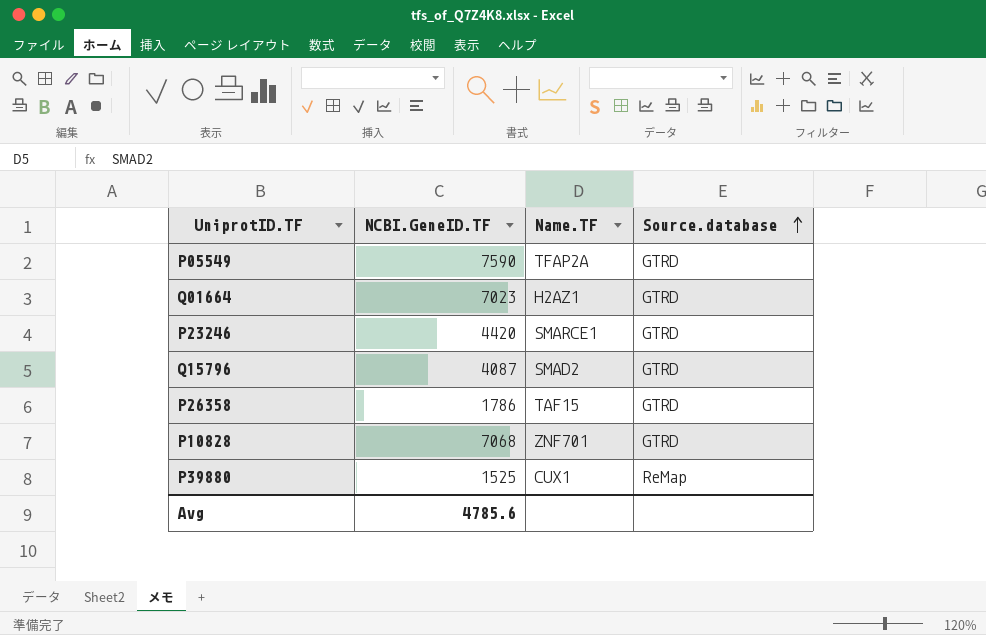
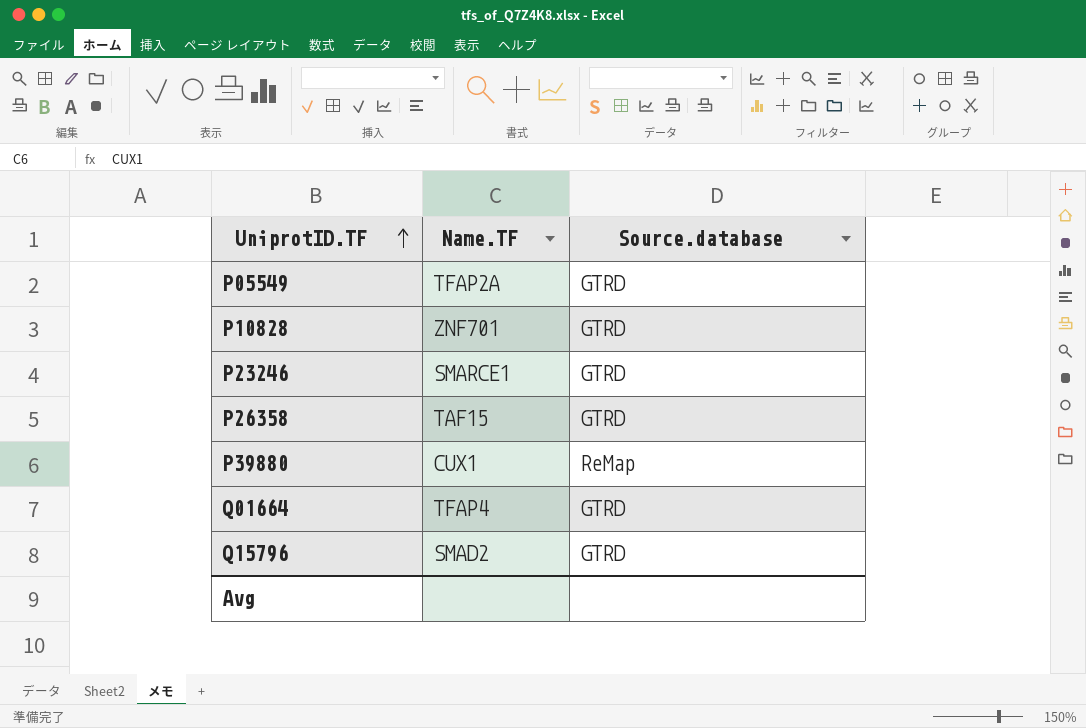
row order: Source.database ascending -> UniprotID.TF ascending
column NCBI.GeneID.TF | position: 2 -> none
Q01664 | Name.TF: H2AZ1 -> TFAP4

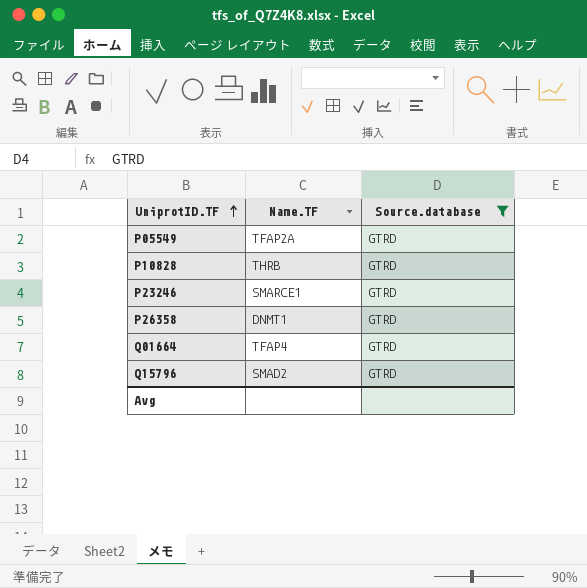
filter: none -> Source.database = GTRD
P10828 | Name.TF: ZNF701 -> THRB
P26358 | Name.TF: TAF15 -> DNMT1

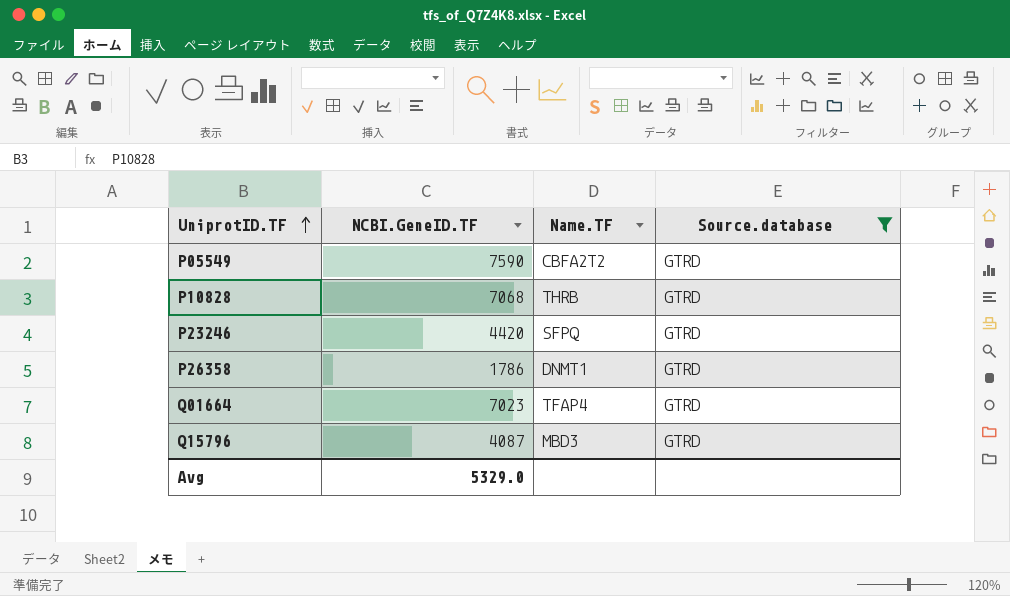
column NCBI.GeneID.TF | position: none -> 2
P05549 | Name.TF: TFAP2A -> CBFA2T2
P23246 | Name.TF: SMARCE1 -> SFPQ
Q15796 | Name.TF: SMAD2 -> MBD3

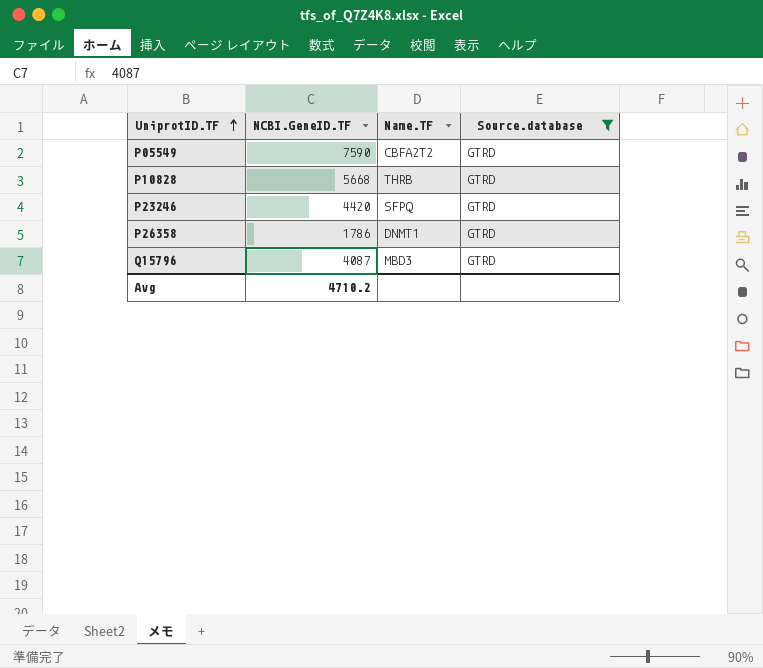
row Q01664: 7023 | TFAP4 | GTRD -> none
P10828 | NCBI.GeneID.TF: 7068 -> 5668
Avg | NCBI.GeneID.TF: 5329.0 -> 4710.2

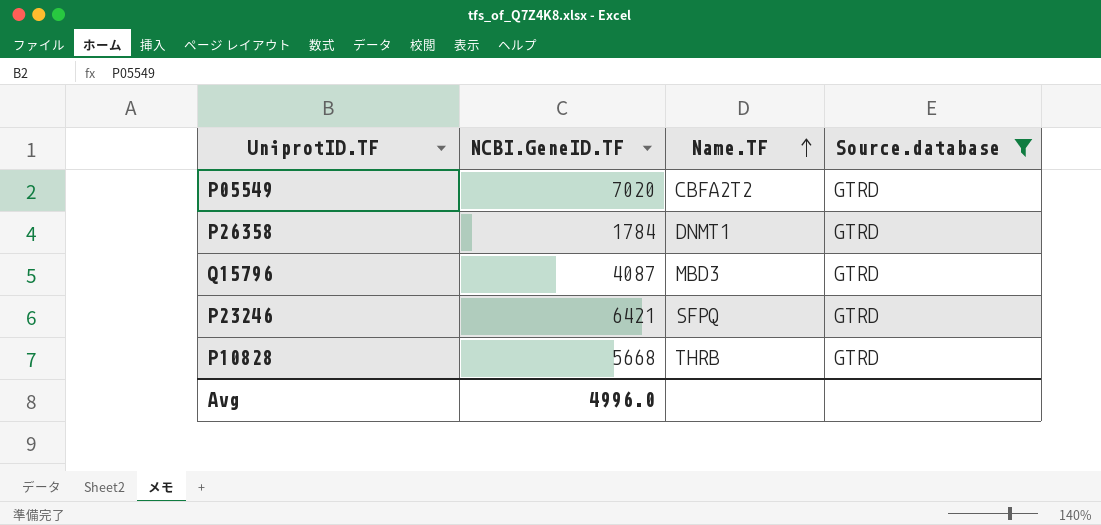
row order: UniprotID.TF ascending -> Name.TF ascending
P05549 | NCBI.GeneID.TF: 7590 -> 7020
P26358 | NCBI.GeneID.TF: 1786 -> 1784
P23246 | NCBI.GeneID.TF: 4420 -> 6421
Avg | NCBI.GeneID.TF: 4710.2 -> 4996.0

